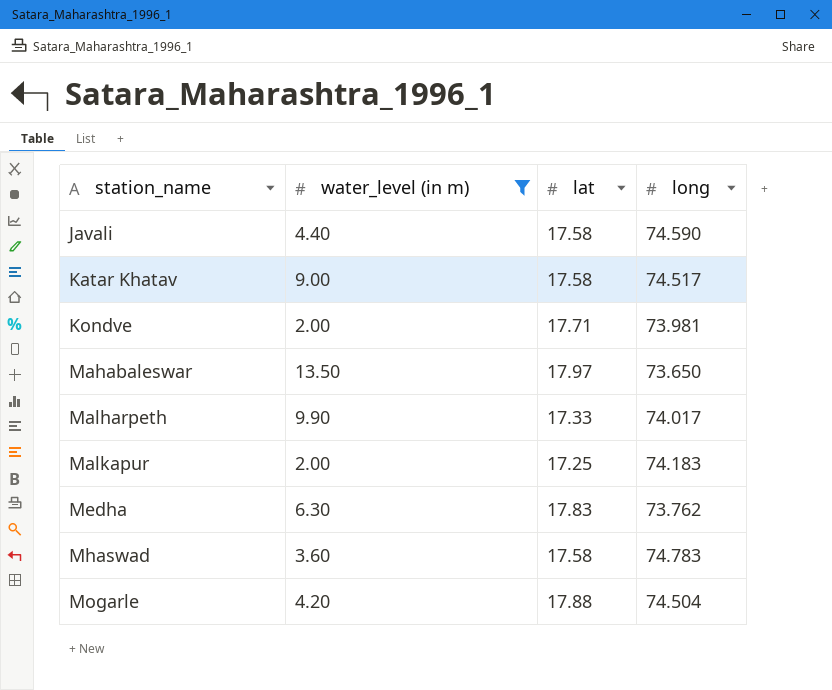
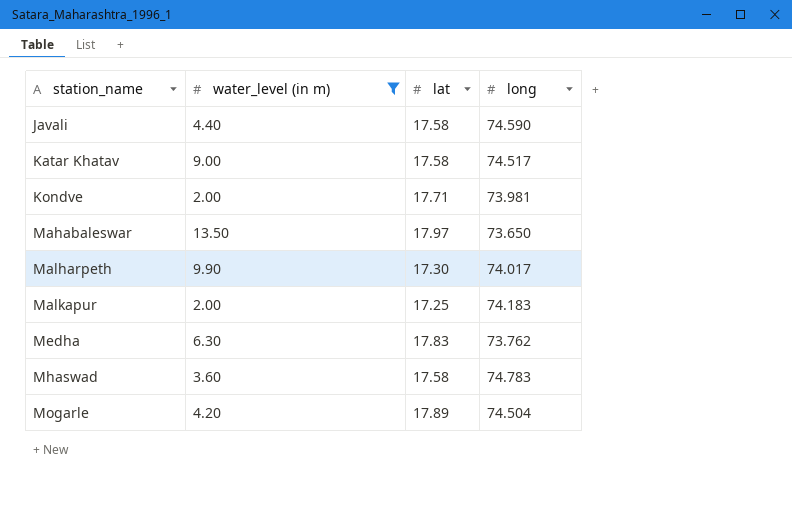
Malharpeth | lat: 17.33 -> 17.30
Mogarle | lat: 17.88 -> 17.89

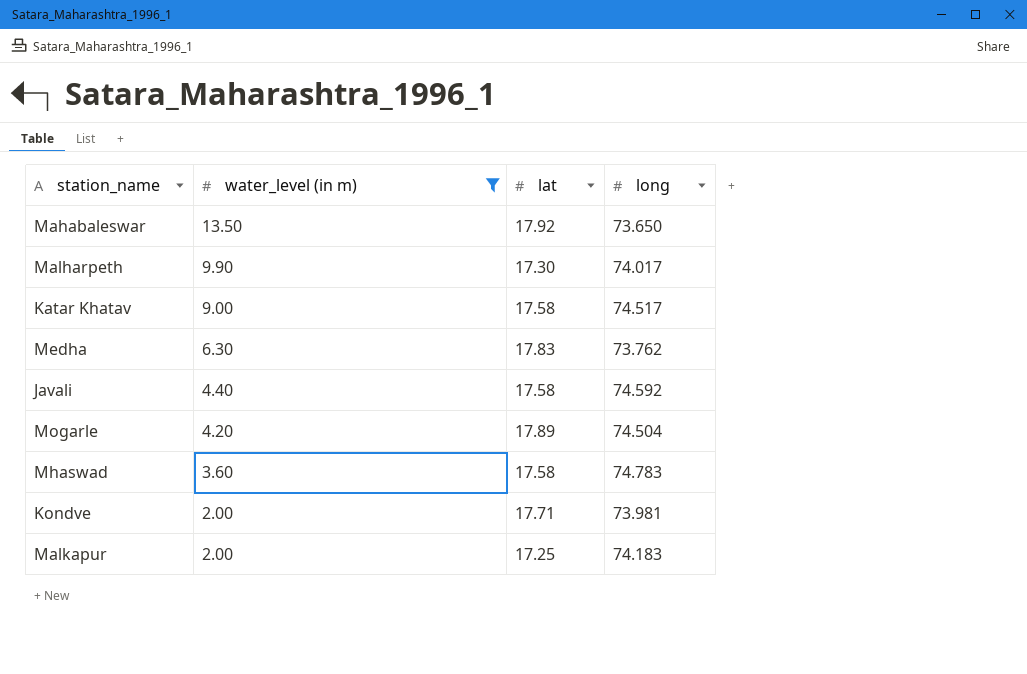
row order: station_name ascending -> water_level (in m) descending
Mahabaleswar | lat: 17.97 -> 17.92
Javali | long: 74.590 -> 74.592

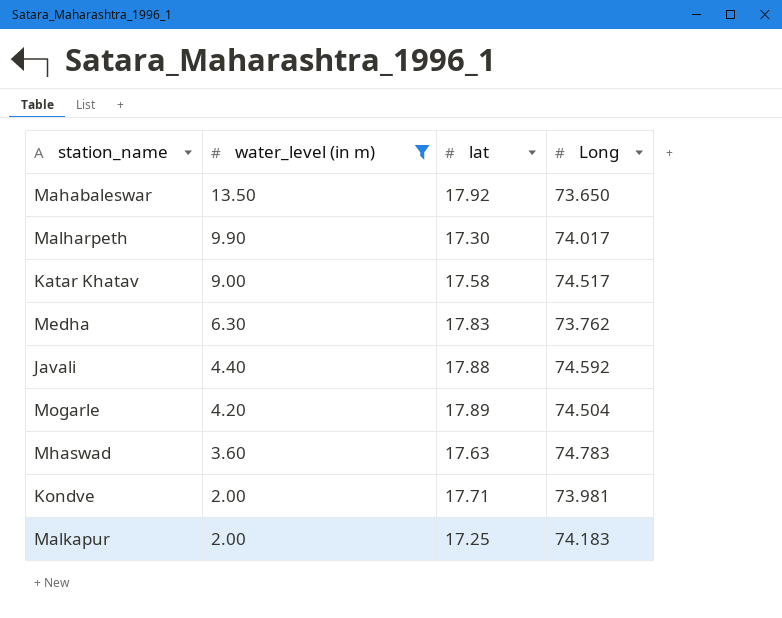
column name: long -> Long
Javali | lat: 17.58 -> 17.88
Mhaswad | lat: 17.58 -> 17.63

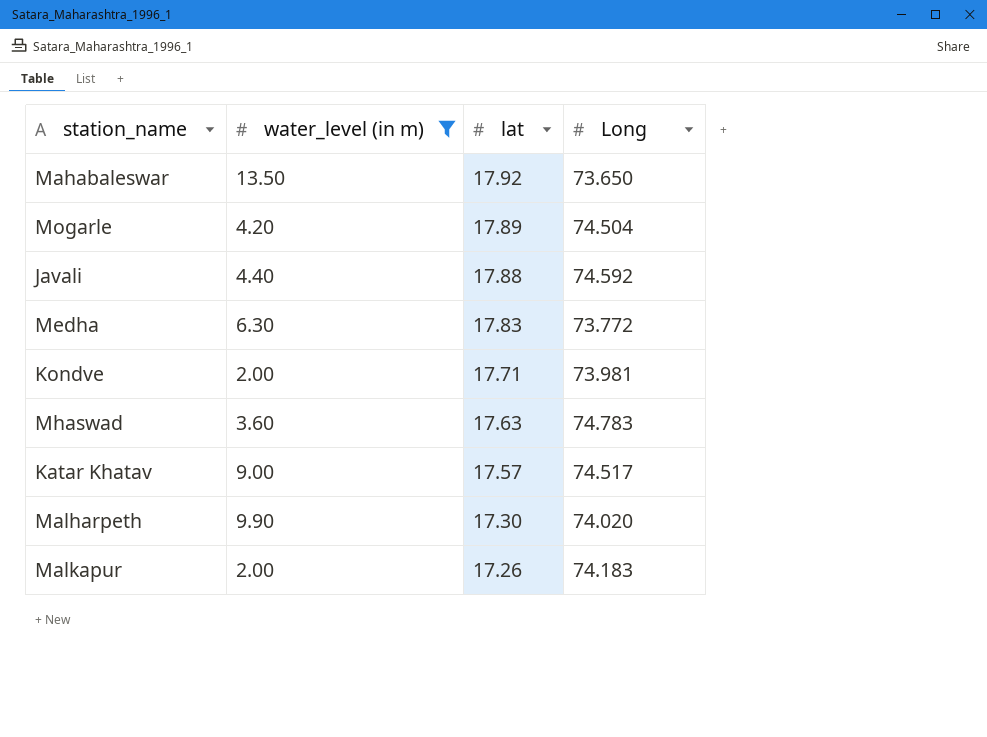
row order: water_level (in m) descending -> lat descending
Medha | Long: 73.762 -> 73.772
Katar Khatav | lat: 17.58 -> 17.57
Malharpeth | Long: 74.017 -> 74.020
Malkapur | lat: 17.25 -> 17.26

